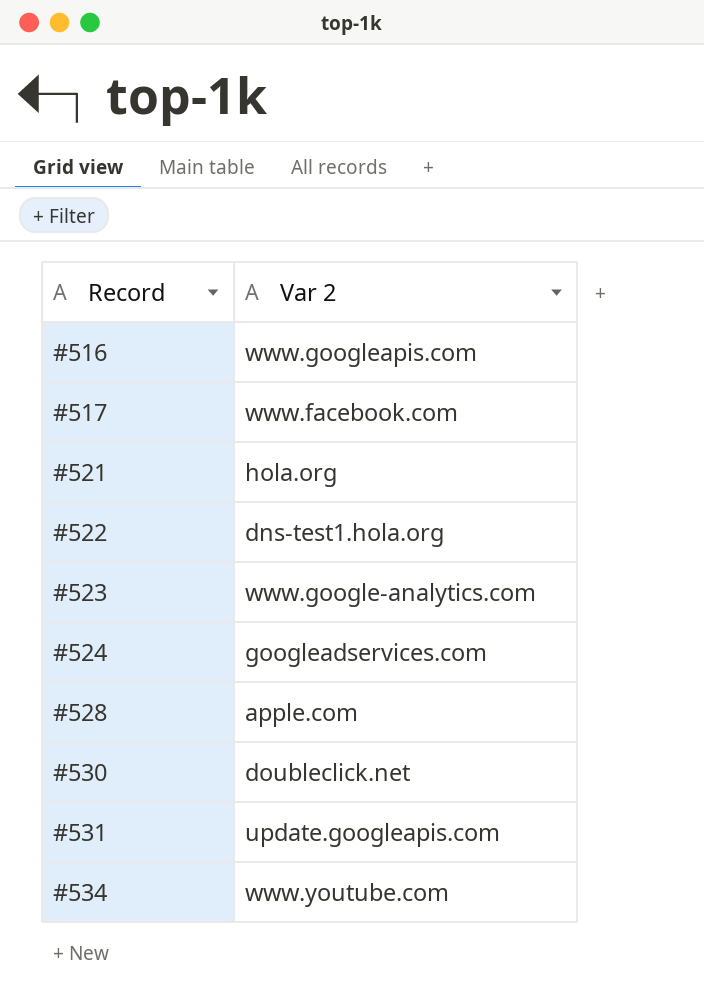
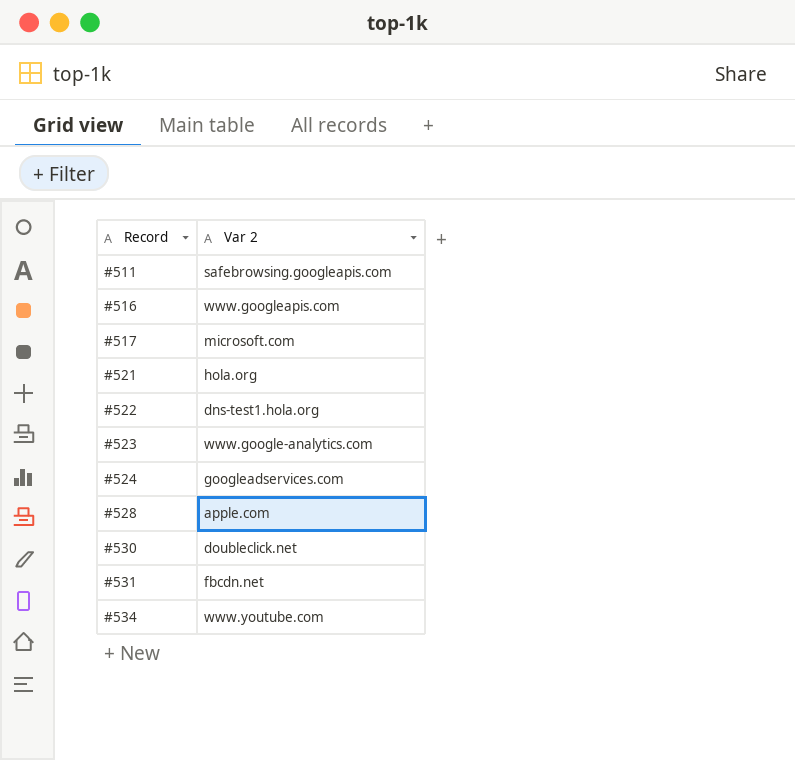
row #511: none -> safebrowsing.googleapis.com
#517 | Var 2: www.facebook.com -> microsoft.com
#531 | Var 2: update.googleapis.com -> fbcdn.net

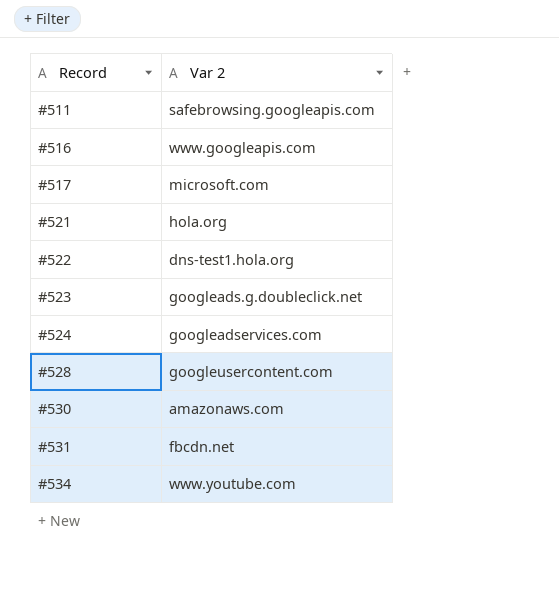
#523 | Var 2: www.google-analytics.com -> googleads.g.doubleclick.net
#528 | Var 2: apple.com -> googleusercontent.com
#530 | Var 2: doubleclick.net -> amazonaws.com

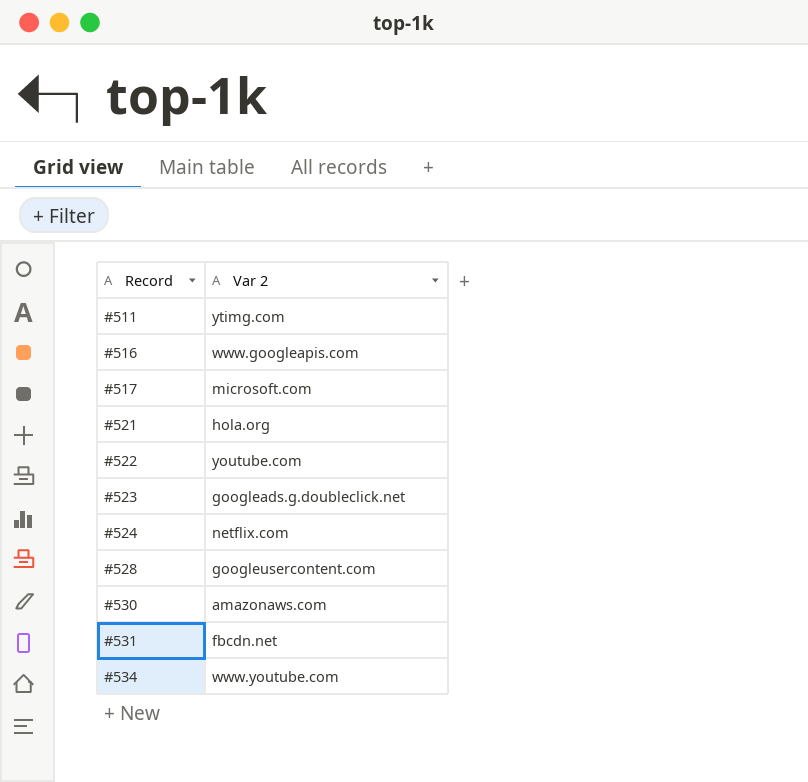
#511 | Var 2: safebrowsing.googleapis.com -> ytimg.com
#522 | Var 2: dns-test1.hola.org -> youtube.com
#524 | Var 2: googleadservices.com -> netflix.com

